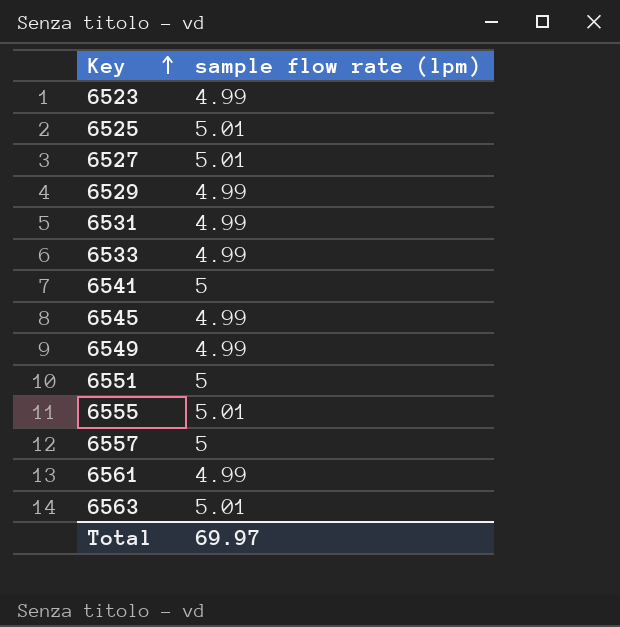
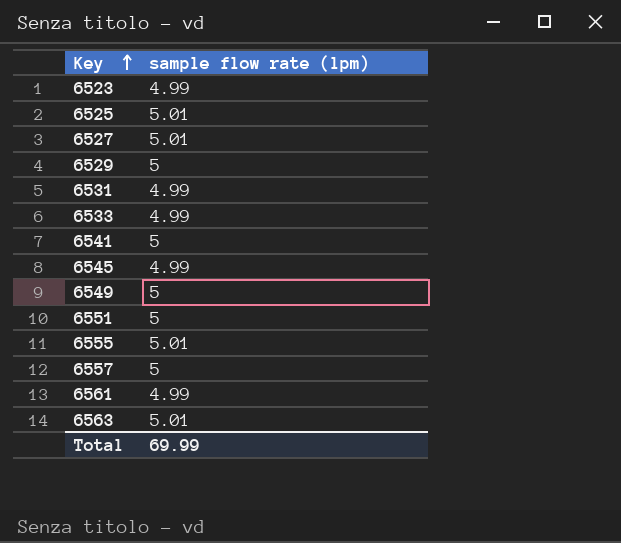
6529 | sample flow rate (lpm): 4.99 -> 5
6549 | sample flow rate (lpm): 4.99 -> 5
Total | sample flow rate (lpm): 69.97 -> 69.99

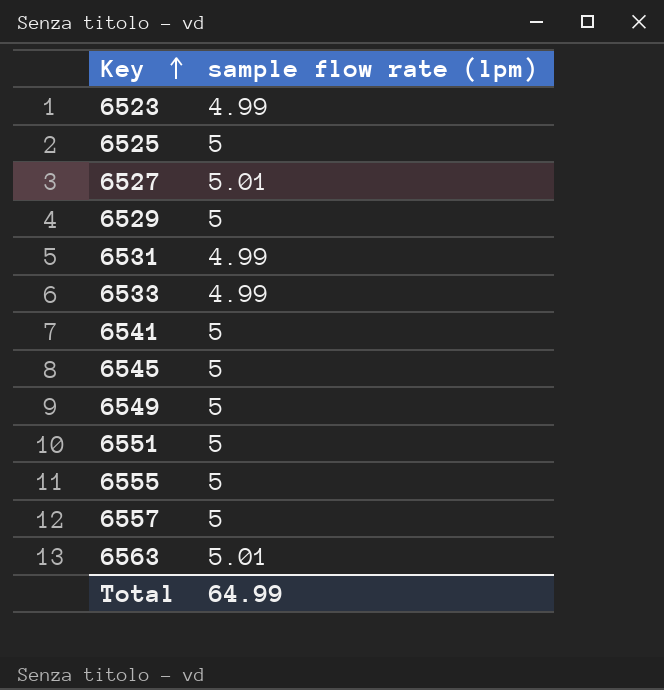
row 6561: 4.99 -> none
6525 | sample flow rate (lpm): 5.01 -> 5
6545 | sample flow rate (lpm): 4.99 -> 5
6555 | sample flow rate (lpm): 5.01 -> 5
Total | sample flow rate (lpm): 69.99 -> 64.99

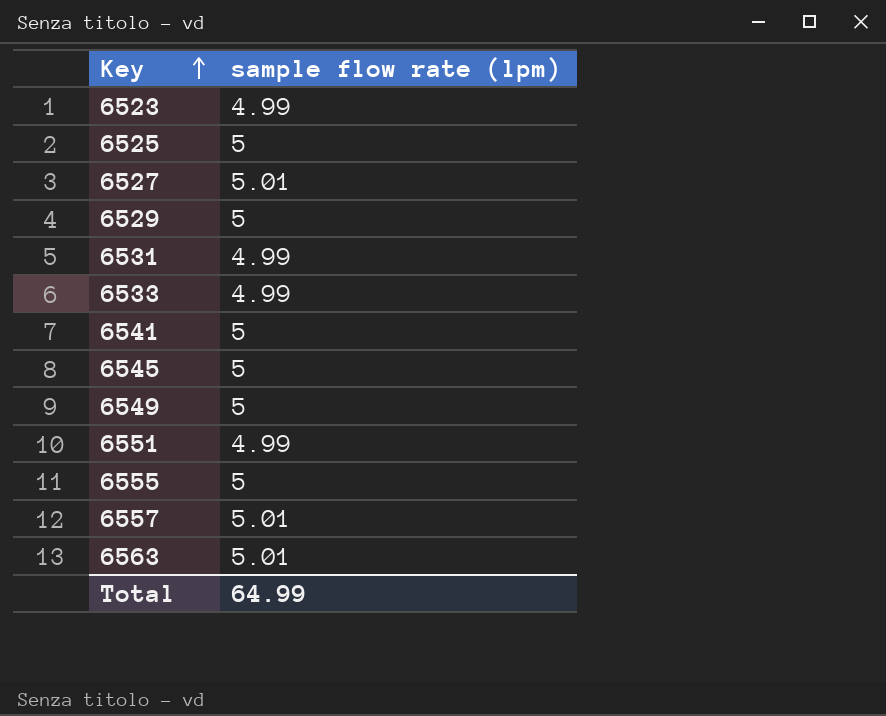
6551 | sample flow rate (lpm): 5 -> 4.99
6557 | sample flow rate (lpm): 5 -> 5.01

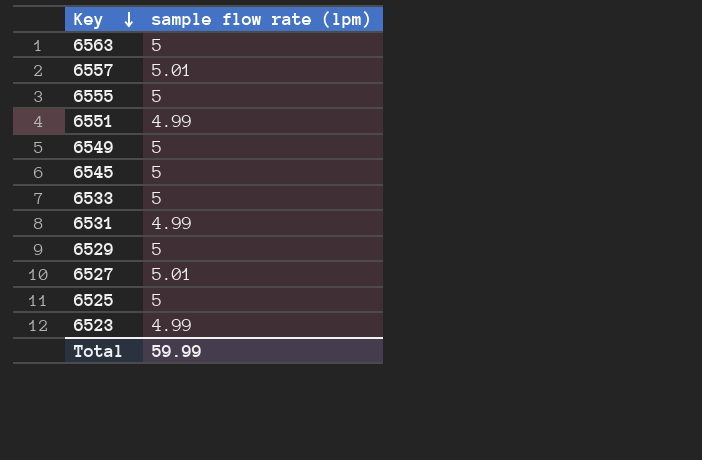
row order: Key ascending -> Key descending
row 6541: 5 -> none
6563 | sample flow rate (lpm): 5.01 -> 5
6533 | sample flow rate (lpm): 4.99 -> 5
Total | sample flow rate (lpm): 64.99 -> 59.99

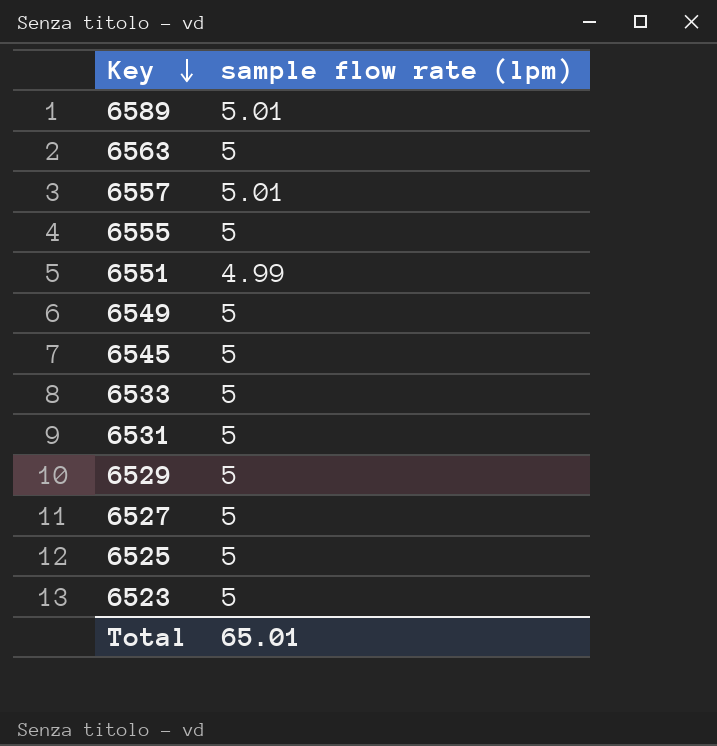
row 6589: none -> 5.01
6531 | sample flow rate (lpm): 4.99 -> 5
6527 | sample flow rate (lpm): 5.01 -> 5
6523 | sample flow rate (lpm): 4.99 -> 5
Total | sample flow rate (lpm): 59.99 -> 65.01

